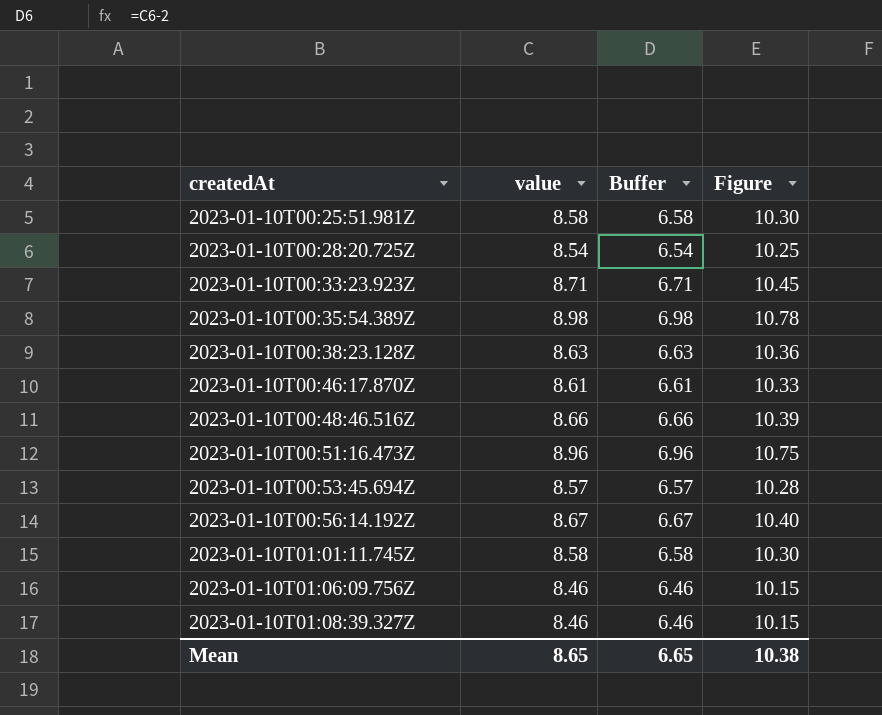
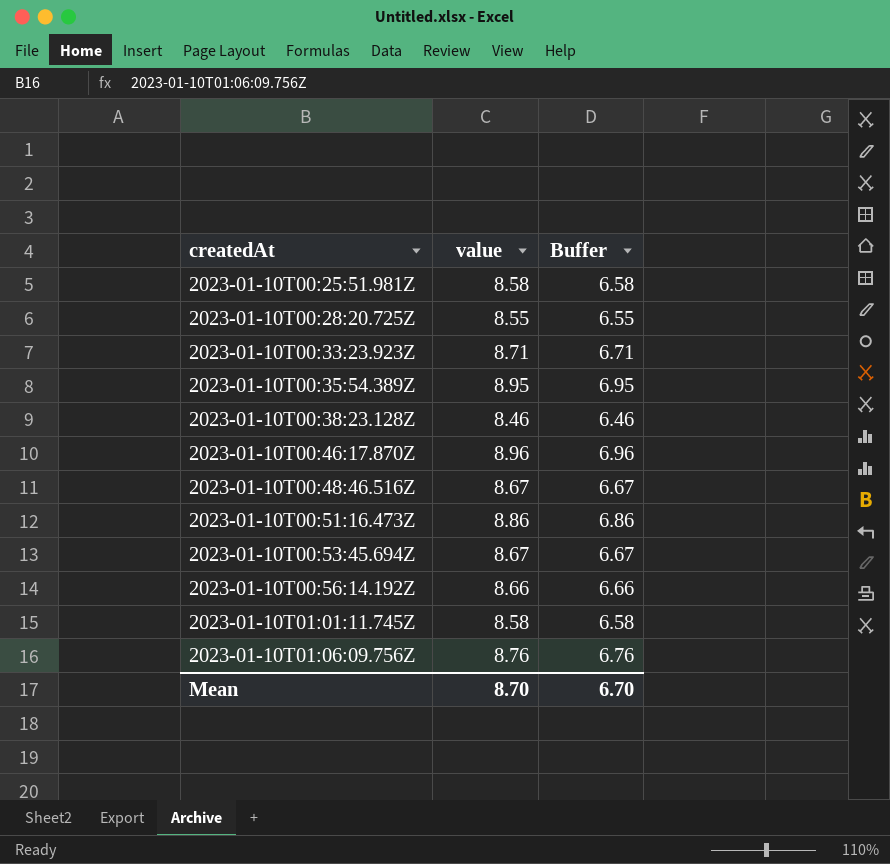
column Figure | formula: [value] * 1.2 -> none
row 2023-01-10T01:08:39.327Z: 8.46 | 6.46 | 10.15 -> none
2023-01-10T00:28:20.725Z | value: 8.54 -> 8.55
2023-01-10T00:28:20.725Z | Buffer: 6.54 -> 6.55
2023-01-10T00:35:54.389Z | value: 8.98 -> 8.95
2023-01-10T00:35:54.389Z | Buffer: 6.98 -> 6.95
2023-01-10T00:38:23.128Z | value: 8.63 -> 8.46
2023-01-10T00:38:23.128Z | Buffer: 6.63 -> 6.46
2023-01-10T00:46:17.870Z | value: 8.61 -> 8.96
2023-01-10T00:46:17.870Z | Buffer: 6.61 -> 6.96
2023-01-10T00:48:46.516Z | value: 8.66 -> 8.67
2023-01-10T00:48:46.516Z | Buffer: 6.66 -> 6.67
2023-01-10T00:51:16.473Z | value: 8.96 -> 8.86
2023-01-10T00:51:16.473Z | Buffer: 6.96 -> 6.86
2023-01-10T00:53:45.694Z | value: 8.57 -> 8.67
2023-01-10T00:53:45.694Z | Buffer: 6.57 -> 6.67
2023-01-10T00:56:14.192Z | value: 8.67 -> 8.66
2023-01-10T00:56:14.192Z | Buffer: 6.67 -> 6.66
2023-01-10T01:06:09.756Z | value: 8.46 -> 8.76
2023-01-10T01:06:09.756Z | Buffer: 6.46 -> 6.76
Mean | value: 8.65 -> 8.70
Mean | Buffer: 6.65 -> 6.70

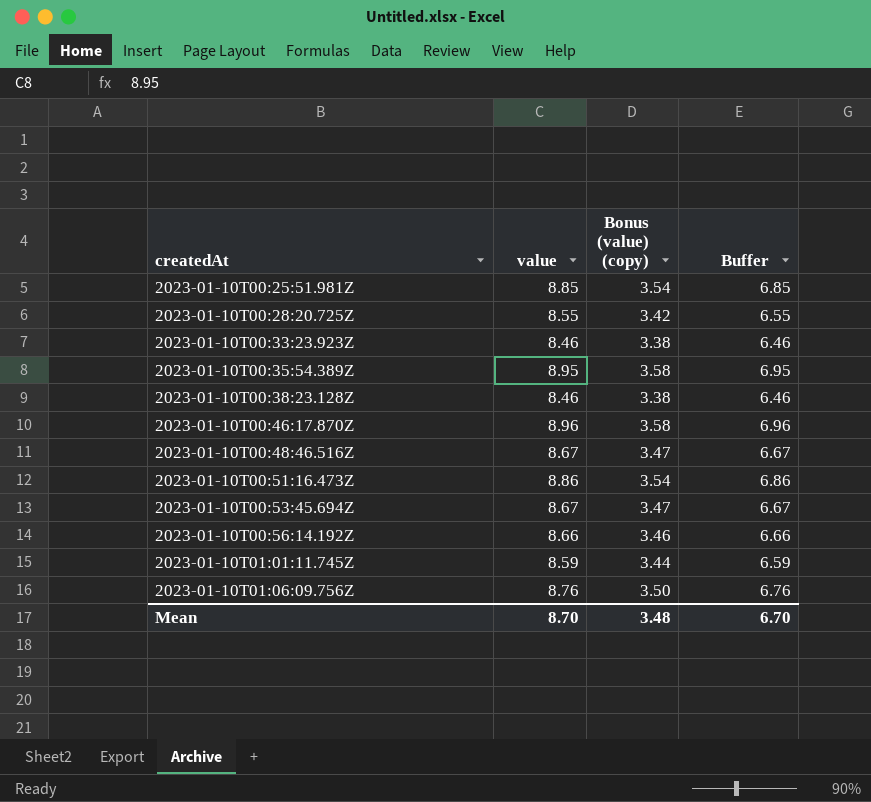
column Bonus (value) (copy) | formula: none -> [value] * 0.4
2023-01-10T00:25:51.981Z | value: 8.58 -> 8.85
2023-01-10T00:25:51.981Z | Buffer: 6.58 -> 6.85
2023-01-10T00:33:23.923Z | value: 8.71 -> 8.46
2023-01-10T00:33:23.923Z | Buffer: 6.71 -> 6.46
2023-01-10T01:01:11.745Z | value: 8.58 -> 8.59
2023-01-10T01:01:11.745Z | Buffer: 6.58 -> 6.59

